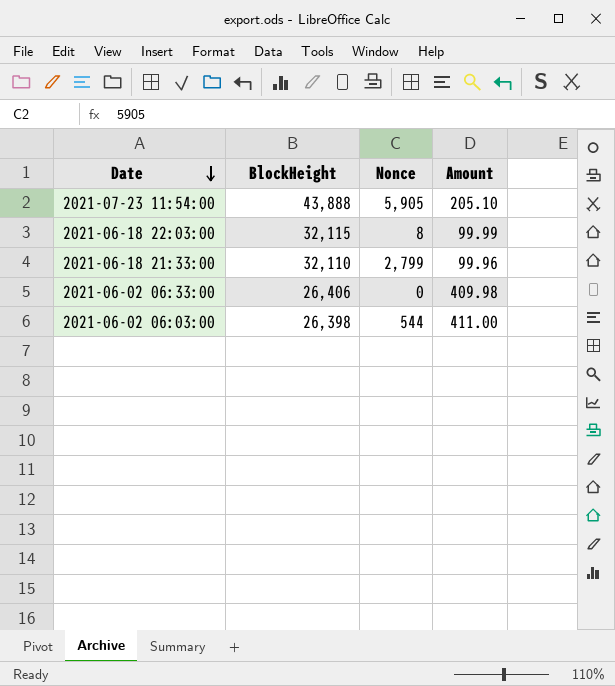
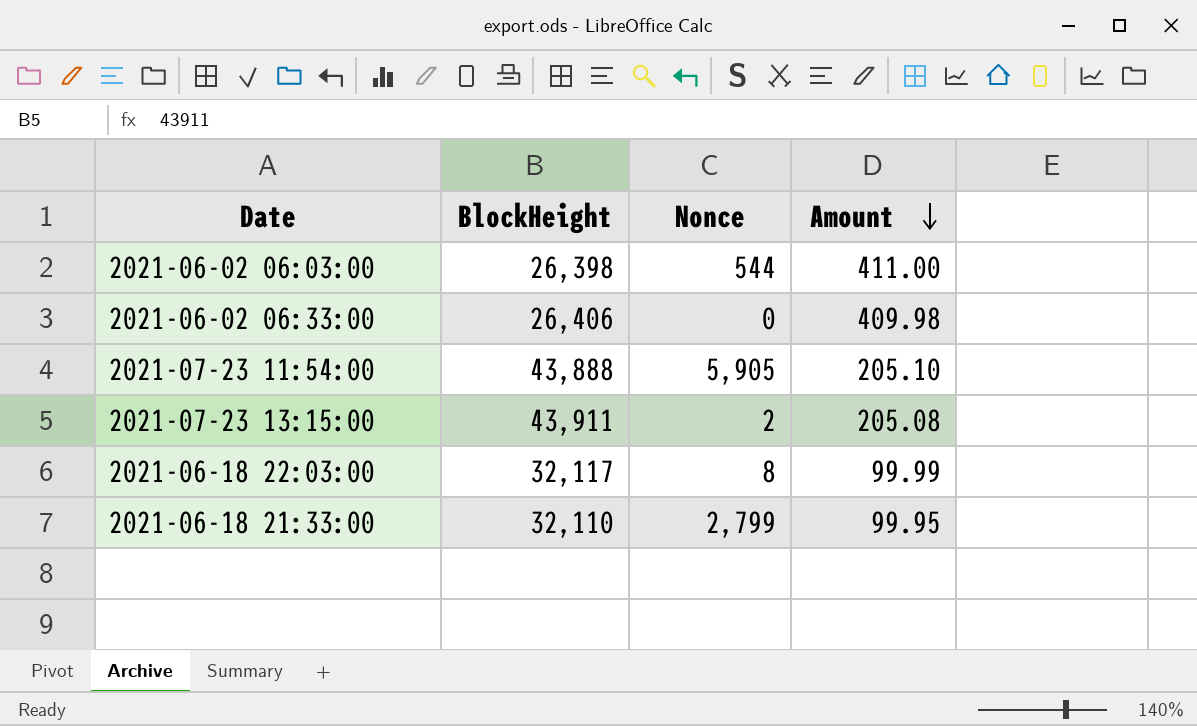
row order: Date descending -> Amount descending
row 2021-07-23 13:15:00: none -> 43,911 | 2 | 205.08
2021-06-18 22:03:00 | BlockHeight: 32,115 -> 32,117
2021-06-18 21:33:00 | Amount: 99.96 -> 99.95

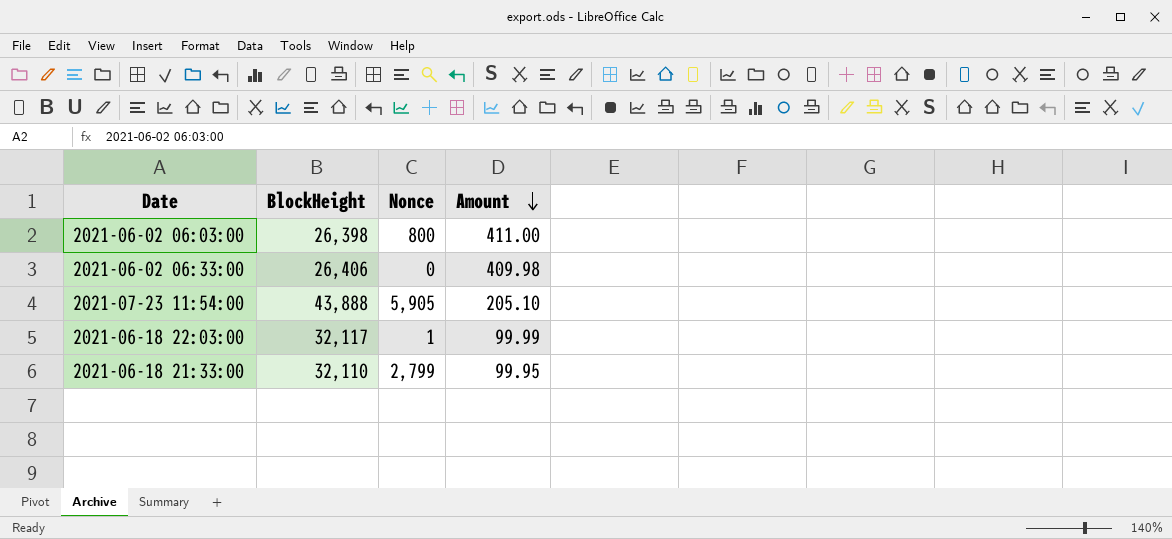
row 2021-07-23 13:15:00: 43,911 | 2 | 205.08 -> none
2021-06-02 06:03:00 | Nonce: 544 -> 800
2021-06-18 22:03:00 | Nonce: 8 -> 1

